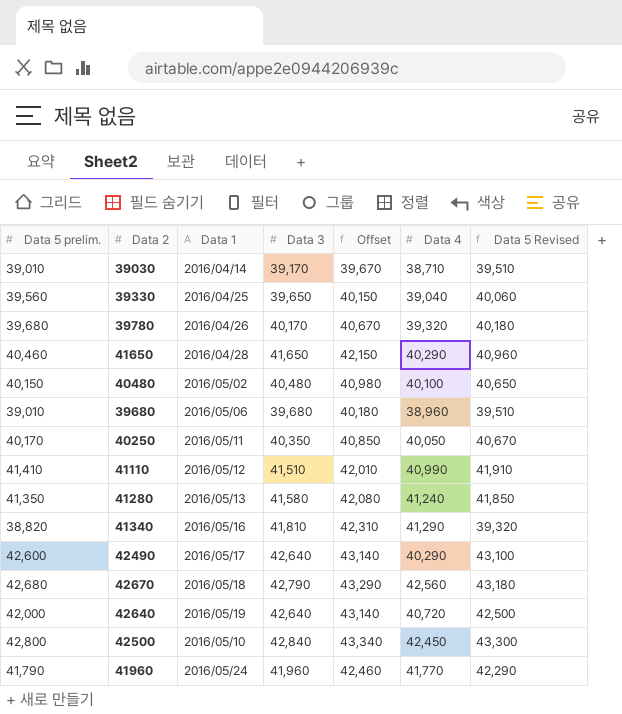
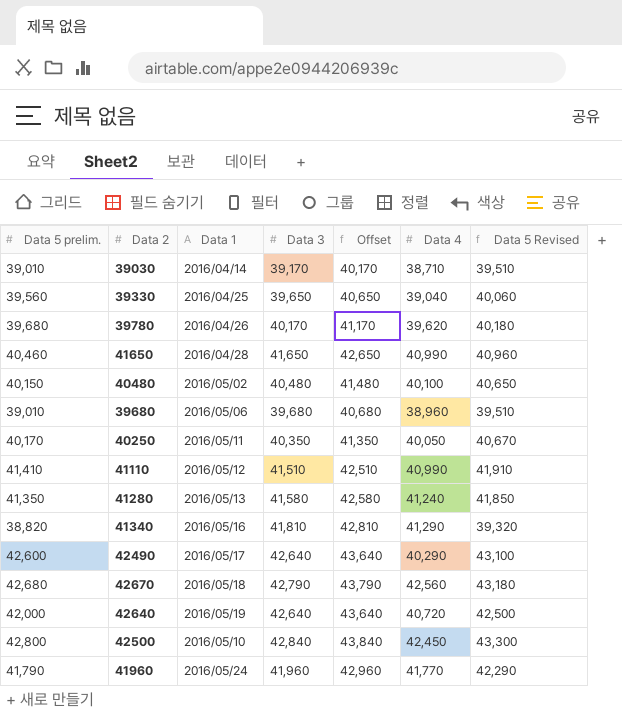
column Offset | formula: [Data 3] + 500 -> [Data 3] + 1000
39780 | Data 4: 39,320 -> 39,620
41650 | Data 4: 40,290 -> 40,990

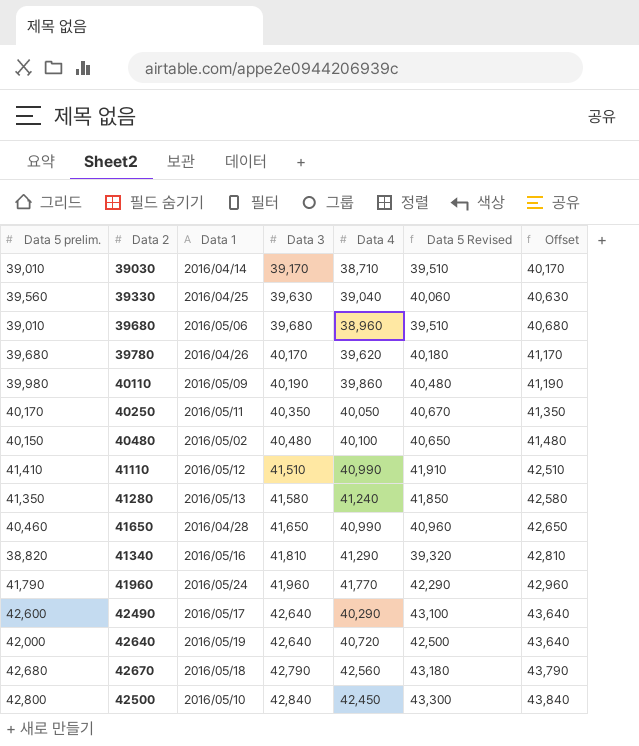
row order: none -> Data 3 ascending
column Offset | position: 5 -> 7
39330 | Data 3: 39,650 -> 39,630
39330 | Offset: 40,650 -> 40,630
row 40110: none -> 39,980 | 2016/05/09 | 40,190 | 39,860 | 40,480 | 41,190

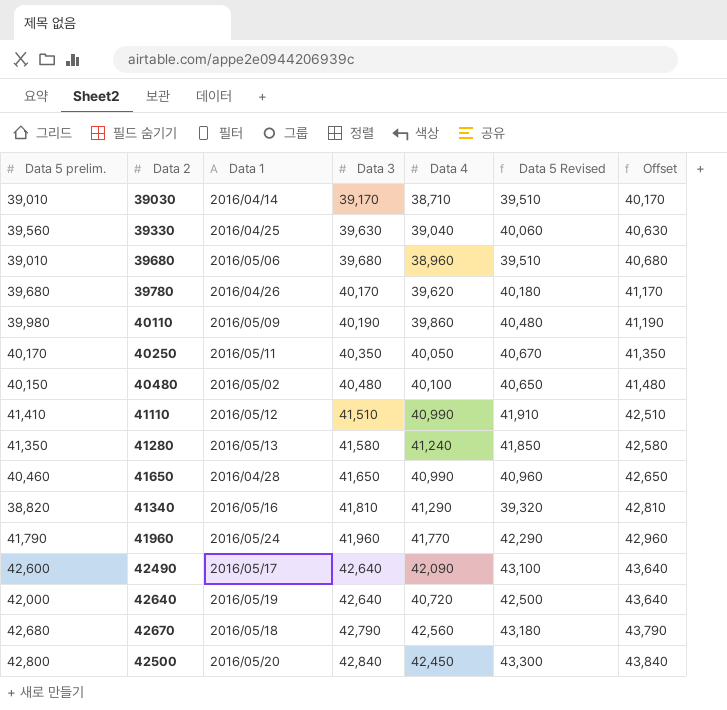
42490 | Data 4: 40,290 -> 42,090
42500 | Data 1: 2016/05/10 -> 2016/05/20

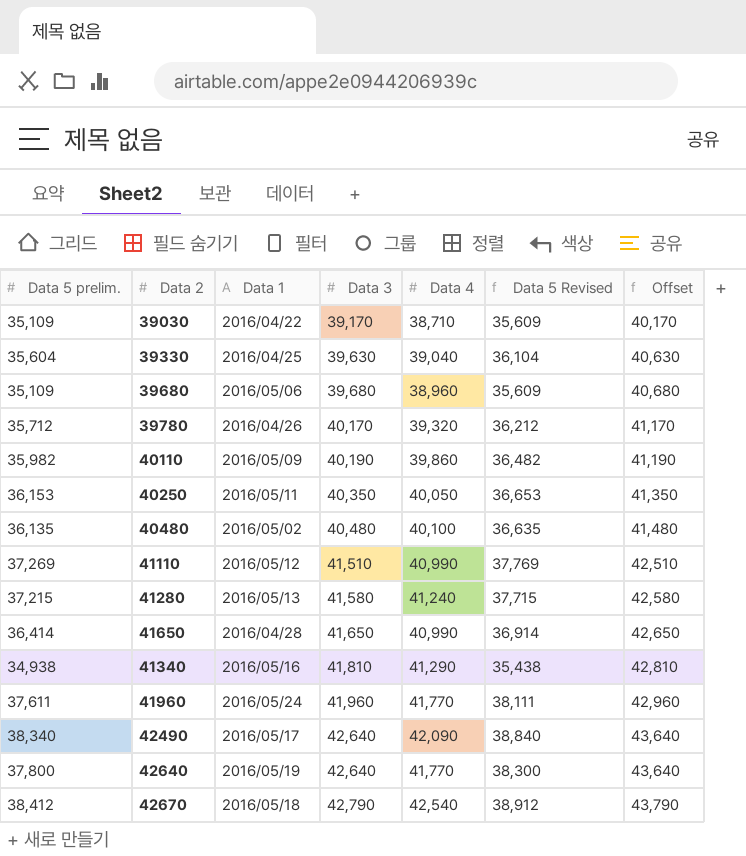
row 42500: 42,800 | 2016/05/20 | 42,840 | 42,450 | 43,300 | 43,840 -> none
39030 | Data 5 prelim.: 39,010 -> 35,109
39030 | Data 1: 2016/04/14 -> 2016/04/22
39030 | Data 5 Revised: 39,510 -> 35,609
39330 | Data 5 prelim.: 39,560 -> 35,604
39330 | Data 5 Revised: 40,060 -> 36,104
39680 | Data 5 prelim.: 39,010 -> 35,109
39680 | Data 5 Revised: 39,510 -> 35,609
39780 | Data 5 prelim.: 39,680 -> 35,712
39780 | Data 4: 39,620 -> 39,320
39780 | Data 5 Revised: 40,180 -> 36,212
40110 | Data 5 prelim.: 39,980 -> 35,982
40110 | Data 5 Revised: 40,480 -> 36,482
40250 | Data 5 prelim.: 40,170 -> 36,153
40250 | Data 5 Revised: 40,670 -> 36,653
40480 | Data 5 prelim.: 40,150 -> 36,135
40480 | Data 5 Revised: 40,650 -> 36,635
41110 | Data 5 prelim.: 41,410 -> 37,269
41110 | Data 5 Revised: 41,910 -> 37,769
41280 | Data 5 prelim.: 41,350 -> 37,215
41280 | Data 5 Revised: 41,850 -> 37,715
41650 | Data 5 prelim.: 40,460 -> 36,414
41650 | Data 5 Revised: 40,960 -> 36,914
41340 | Data 5 prelim.: 38,820 -> 34,938
41340 | Data 5 Revised: 39,320 -> 35,438
41960 | Data 5 prelim.: 41,790 -> 37,611
41960 | Data 5 Revised: 42,290 -> 38,111
42490 | Data 5 prelim.: 42,600 -> 38,340
42490 | Data 5 Revised: 43,100 -> 38,840
42640 | Data 5 prelim.: 42,000 -> 37,800
42640 | Data 4: 40,720 -> 41,770
42640 | Data 5 Revised: 42,500 -> 38,300
42670 | Data 5 prelim.: 42,680 -> 38,412
42670 | Data 4: 42,560 -> 42,540
42670 | Data 5 Revised: 43,180 -> 38,912

